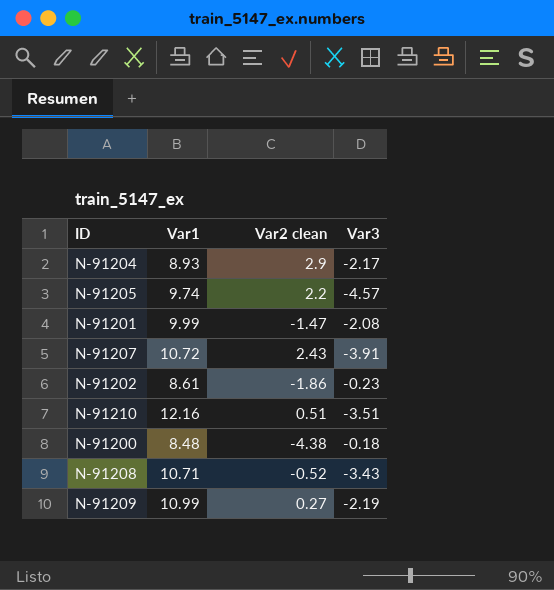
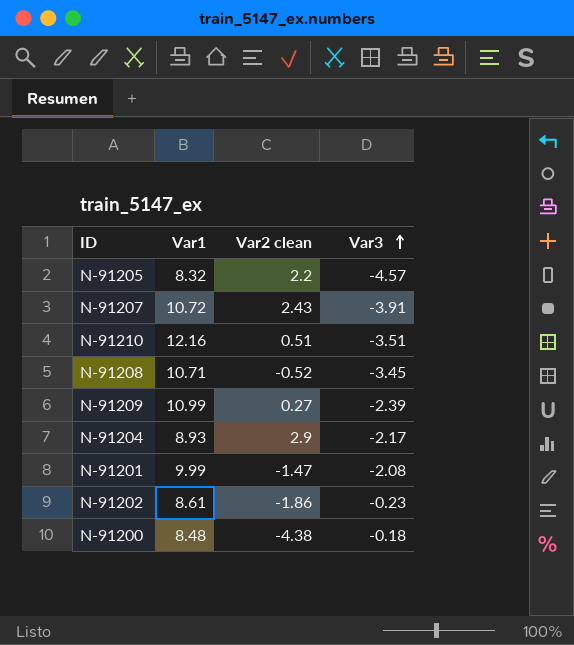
row order: none -> Var3 ascending
N-91205 | Var1: 9.74 -> 8.32
N-91208 | Var3: -3.43 -> -3.45
N-91209 | Var3: -2.19 -> -2.39

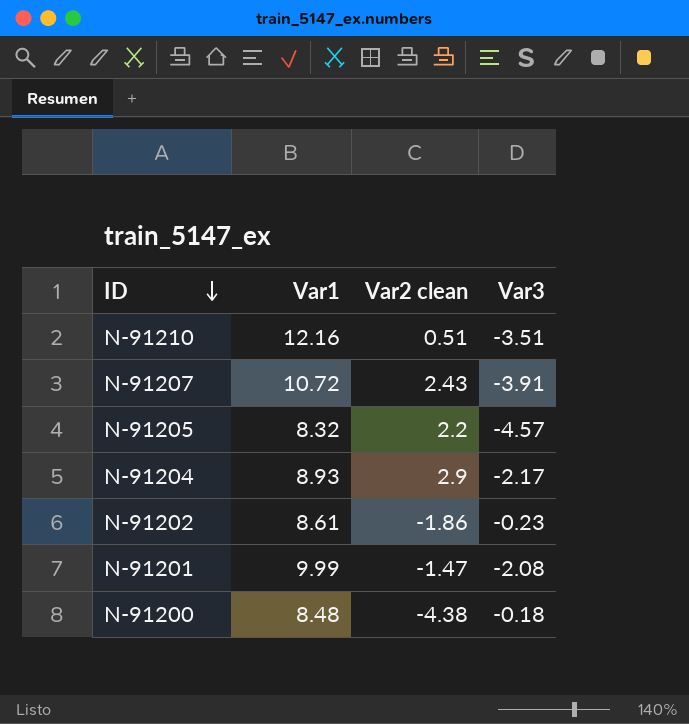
row order: Var3 ascending -> ID descending
row N-91208: 10.71 | -0.52 | -3.45 -> none
row N-91209: 10.99 | 0.27 | -2.39 -> none

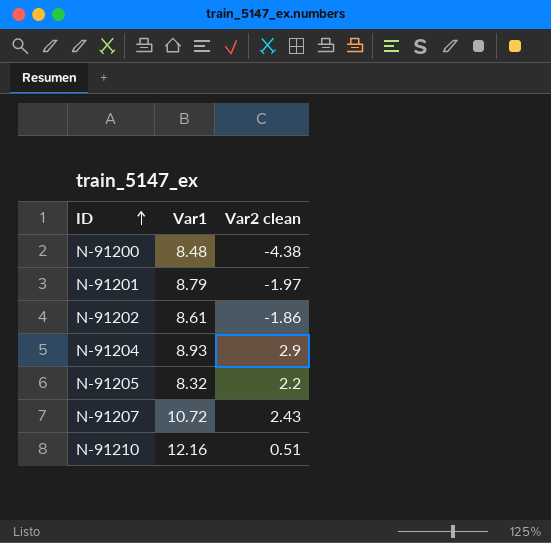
row order: ID descending -> ID ascending
column Var3 | position: 4 -> none
N-91201 | Var1: 9.99 -> 8.79
N-91201 | Var2 clean: -1.47 -> -1.97

